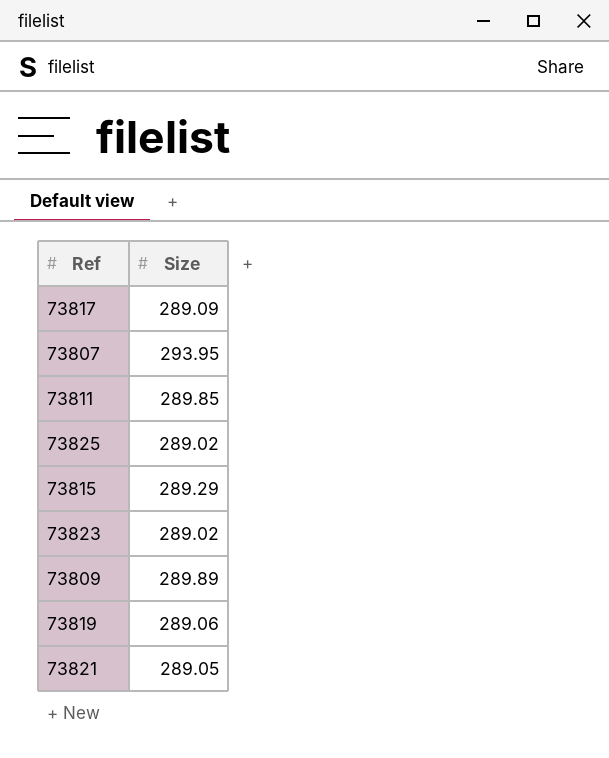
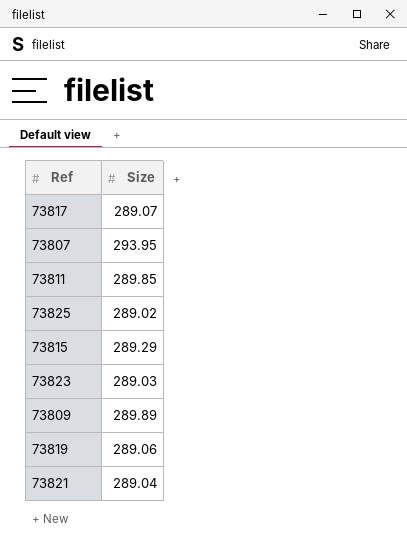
73817 | Size: 289.09 -> 289.07
73823 | Size: 289.02 -> 289.03
73821 | Size: 289.05 -> 289.04

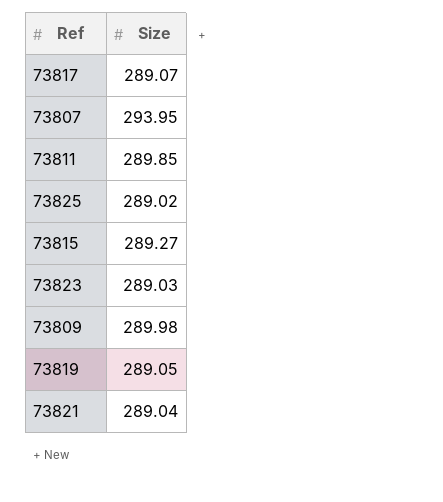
73815 | Size: 289.29 -> 289.27
73809 | Size: 289.89 -> 289.98
73819 | Size: 289.06 -> 289.05

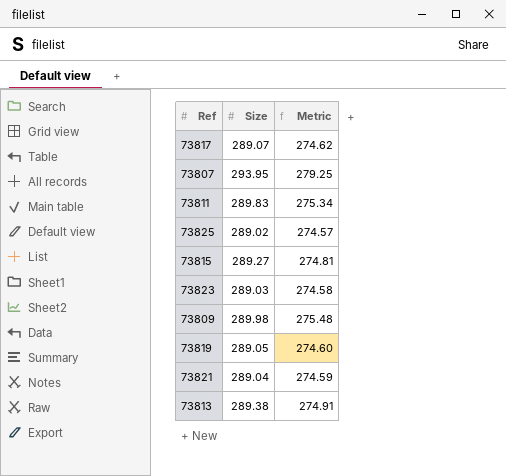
column Metric | formula: none -> [Size] * 0.95
73811 | Size: 289.85 -> 289.83
row 73813: none -> 289.38 | 274.91

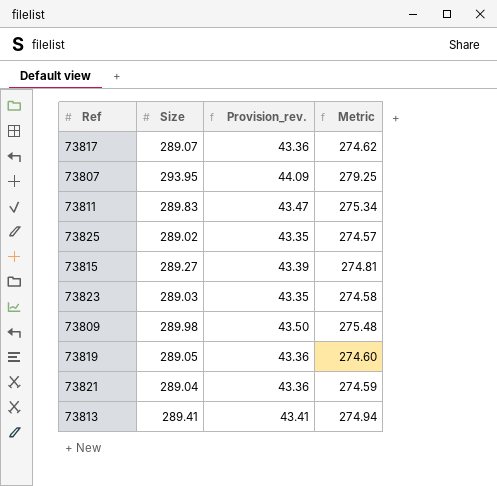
column Provision_rev. | formula: none -> [Size] * 0.15
73813 | Size: 289.38 -> 289.41
73813 | Metric: 274.91 -> 274.94

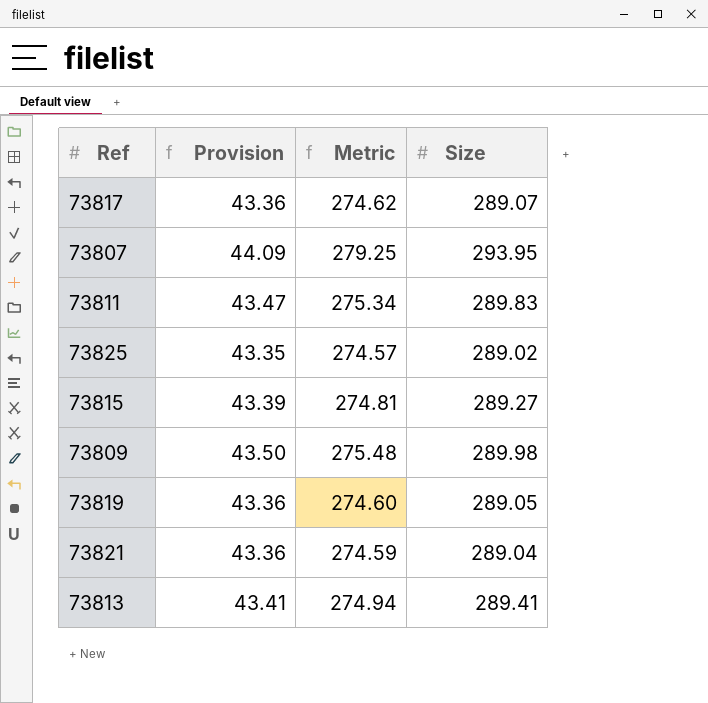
column name: Provision_rev. -> Provision
column Size | position: 2 -> 4
row 73823: 289.03 | 43.35 | 274.58 -> none

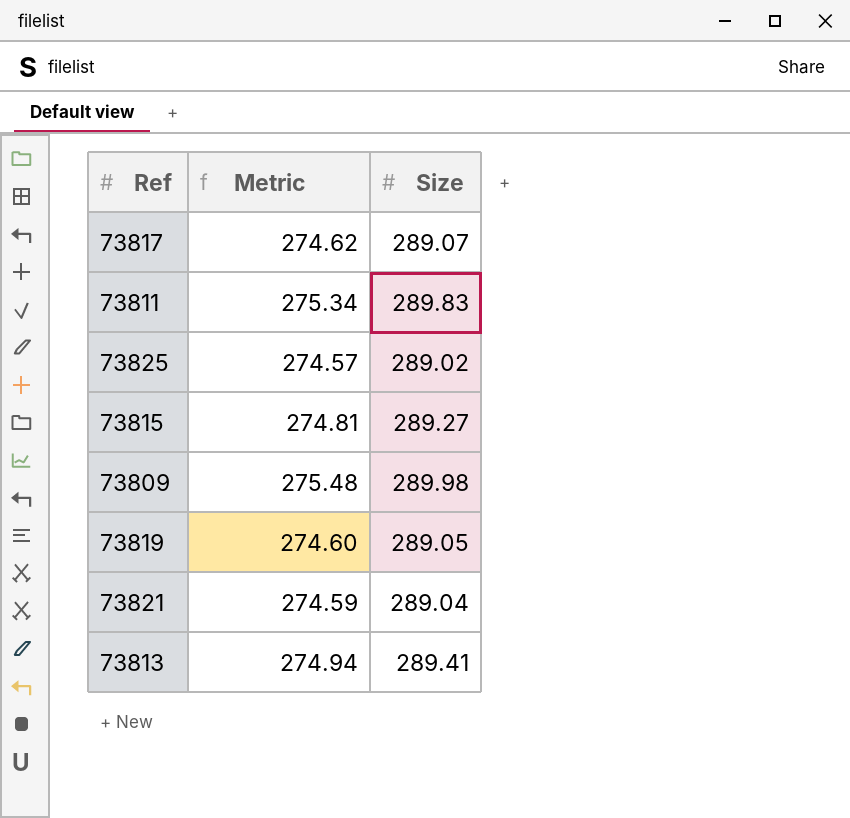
column Provision | formula: [Size] * 0.15 -> none
row 73807: 44.09 | 279.25 | 293.95 -> none

